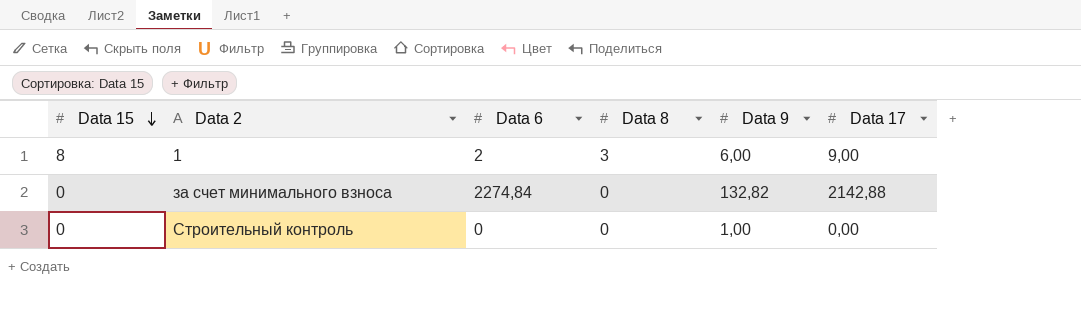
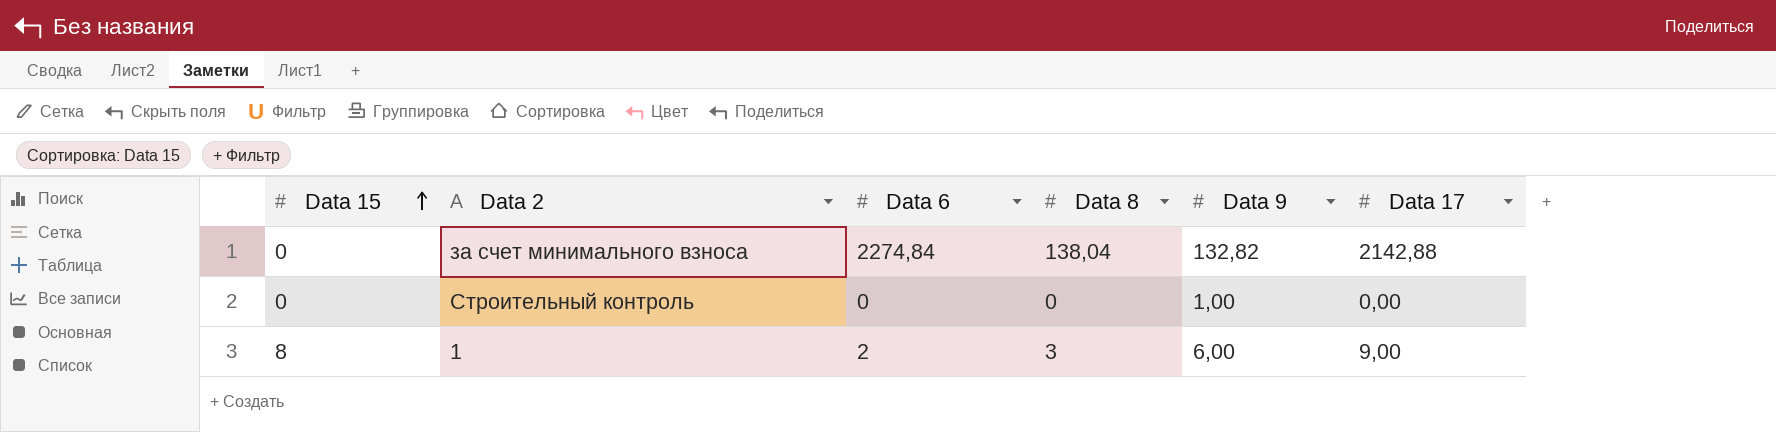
row order: Data 15 descending -> Data 15 ascending
за счет минимального взноса | Data 8: 0 -> 138,04

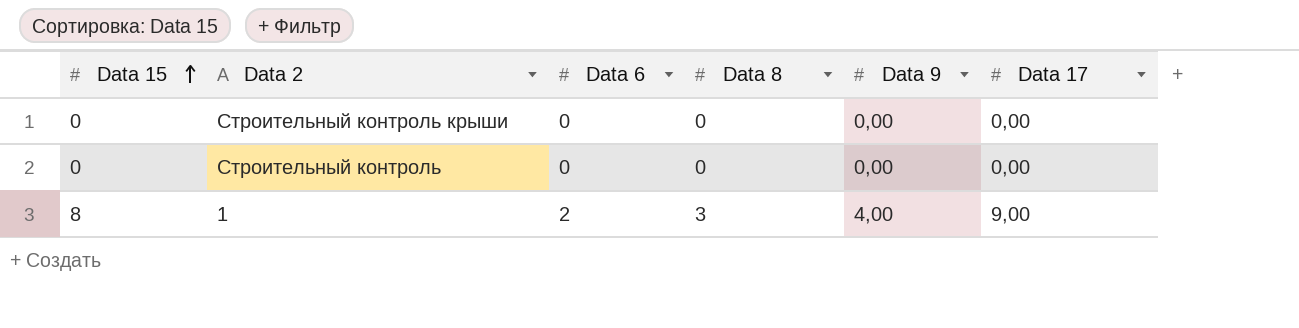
row за счет минимального взноса: 0 | 2274,84 | 138,04 | 132,82 | 2142,88 -> none
row Строительный контроль крыши: none -> 0 | 0 | 0 | 0,00 | 0,00
Строительный контроль | Data 9: 1,00 -> 0,00
1 | Data 9: 6,00 -> 4,00

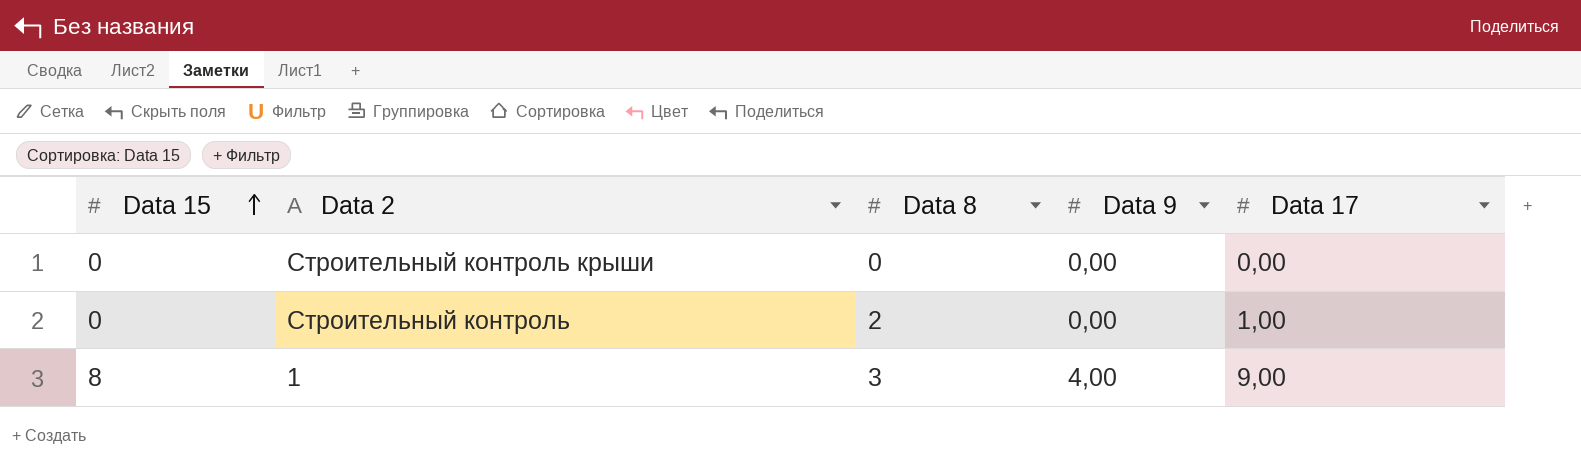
column Data 6 | position: 3 -> none
Строительный контроль | Data 8: 0 -> 2
Строительный контроль | Data 17: 0,00 -> 1,00

